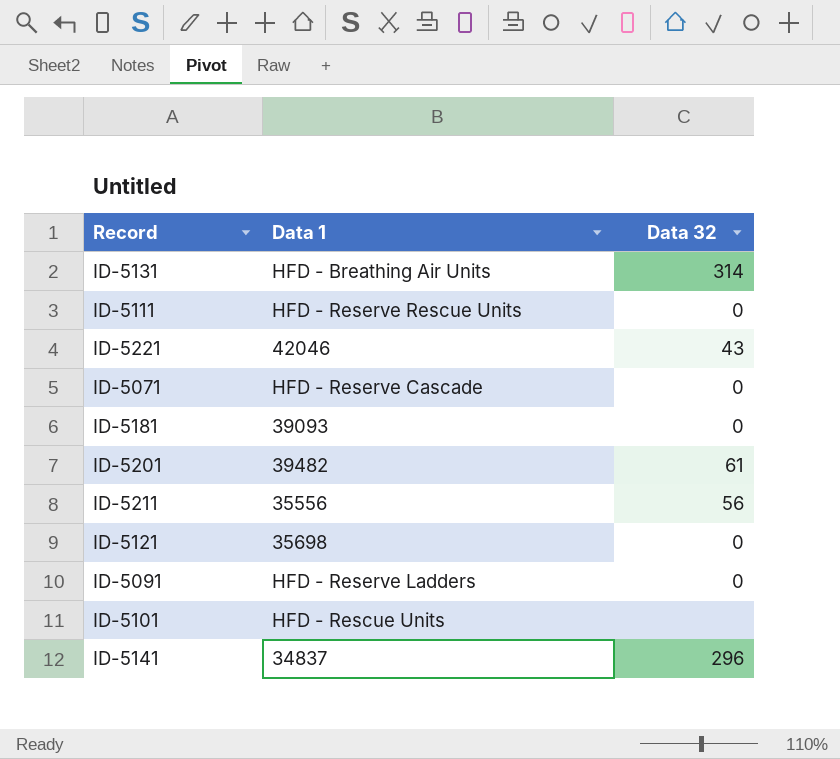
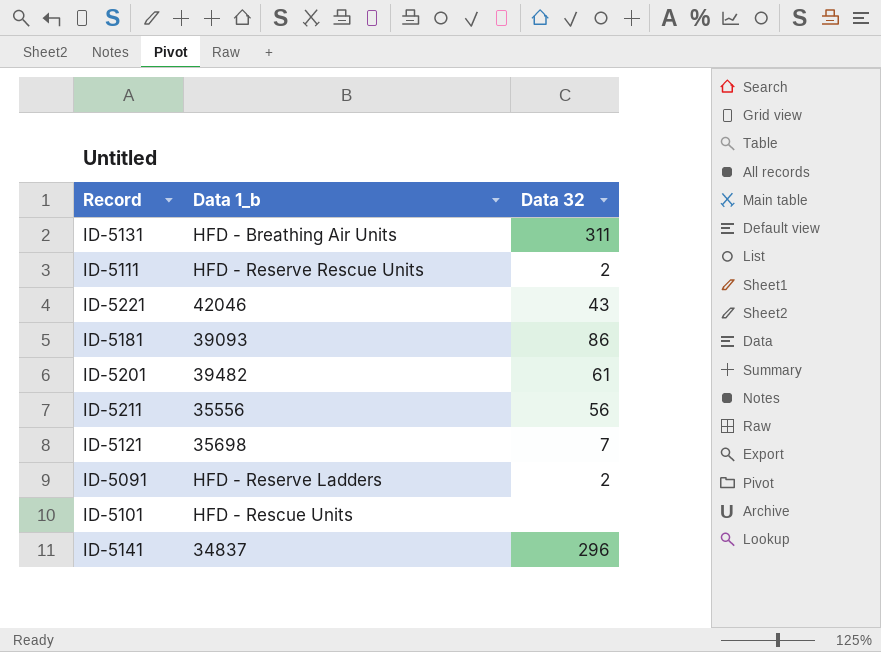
column name: Data 1 -> Data 1_b
row ID-5071: HFD - Reserve Cascade | 0 -> none
ID-5131 | Data 32: 314 -> 311
ID-5111 | Data 32: 0 -> 2
ID-5181 | Data 32: 0 -> 86
ID-5121 | Data 32: 0 -> 7
ID-5091 | Data 32: 0 -> 2

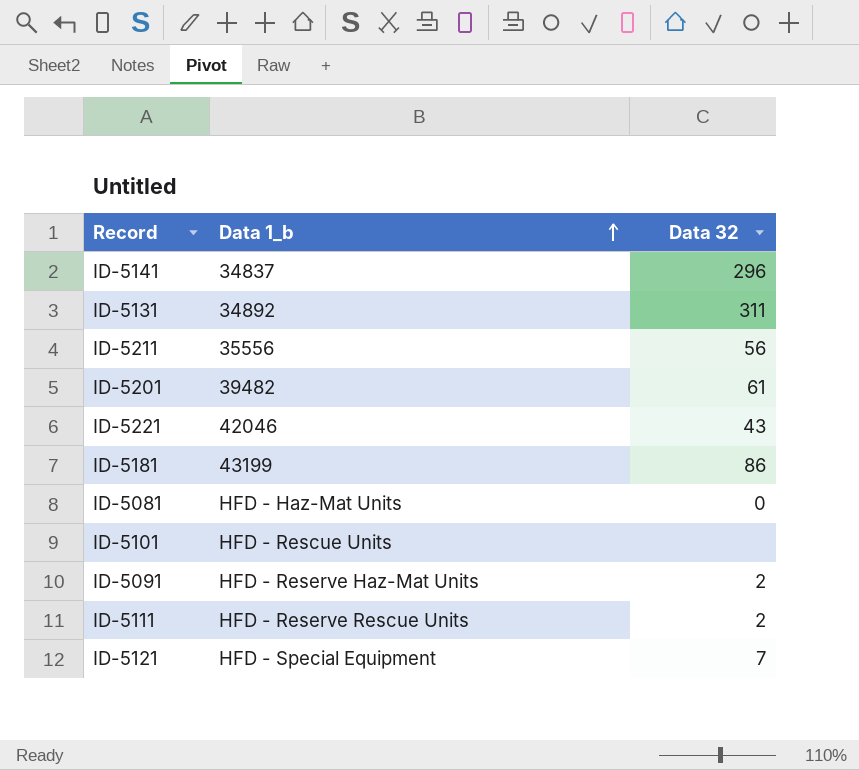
row order: none -> Data 1_b ascending
ID-5131 | Data 1_b: HFD - Breathing Air Units -> 34892
ID-5181 | Data 1_b: 39093 -> 43199
row ID-5081: none -> HFD - Haz-Mat Units | 0
ID-5091 | Data 1_b: HFD - Reserve Ladders -> HFD - Reserve Haz-Mat Units
ID-5121 | Data 1_b: 35698 -> HFD - Special Equipment

